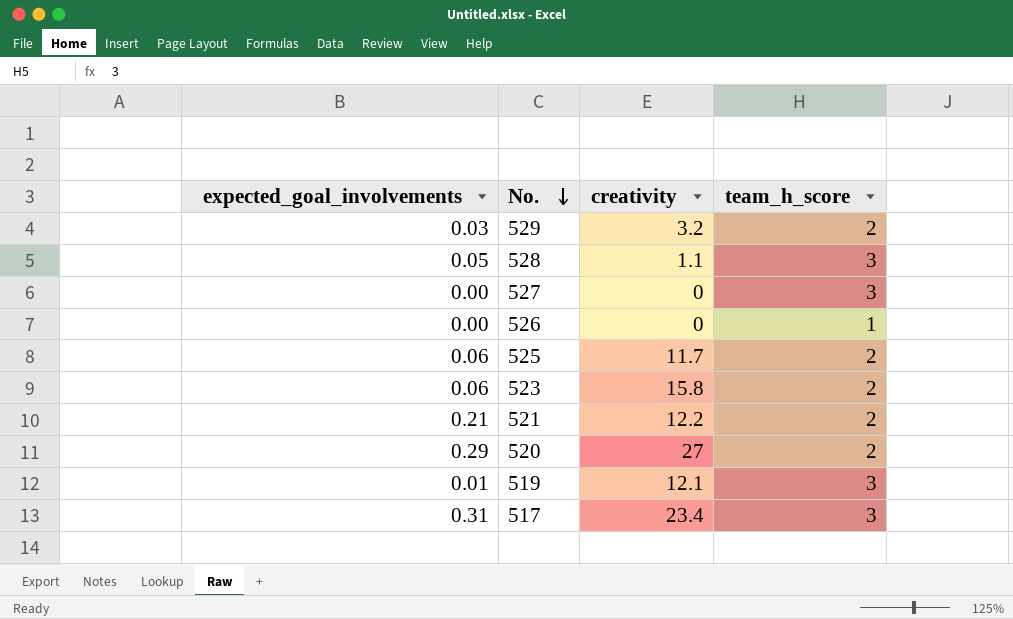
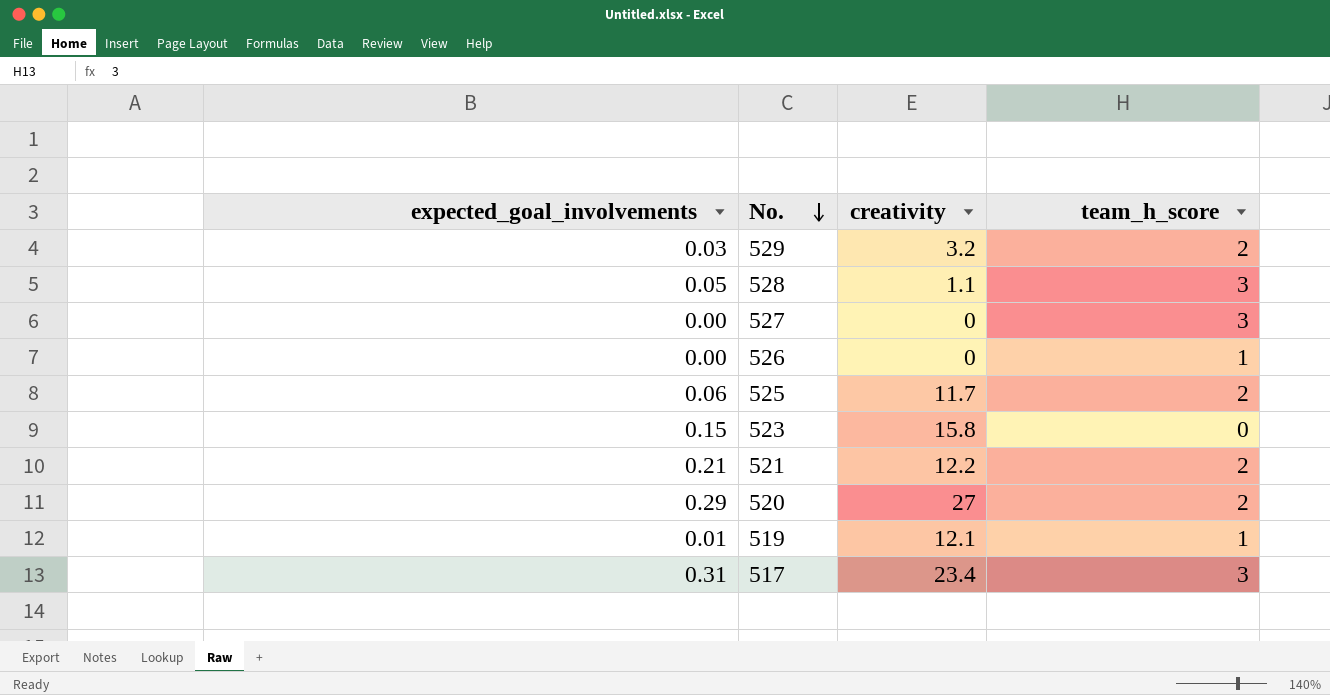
523 | expected_goal_involvements: 0.06 -> 0.15
523 | team_h_score: 2 -> 0
519 | team_h_score: 3 -> 1

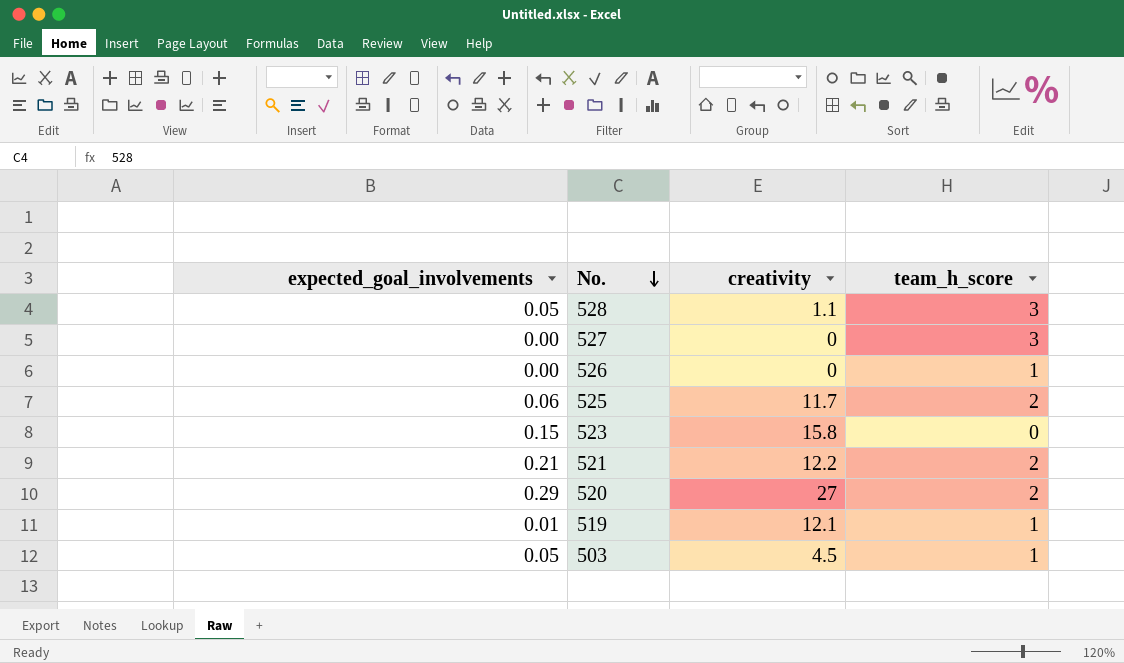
row 529: 0.03 | 3.2 | 2 -> none
row 517: 0.31 | 23.4 | 3 -> none
row 503: none -> 0.05 | 4.5 | 1

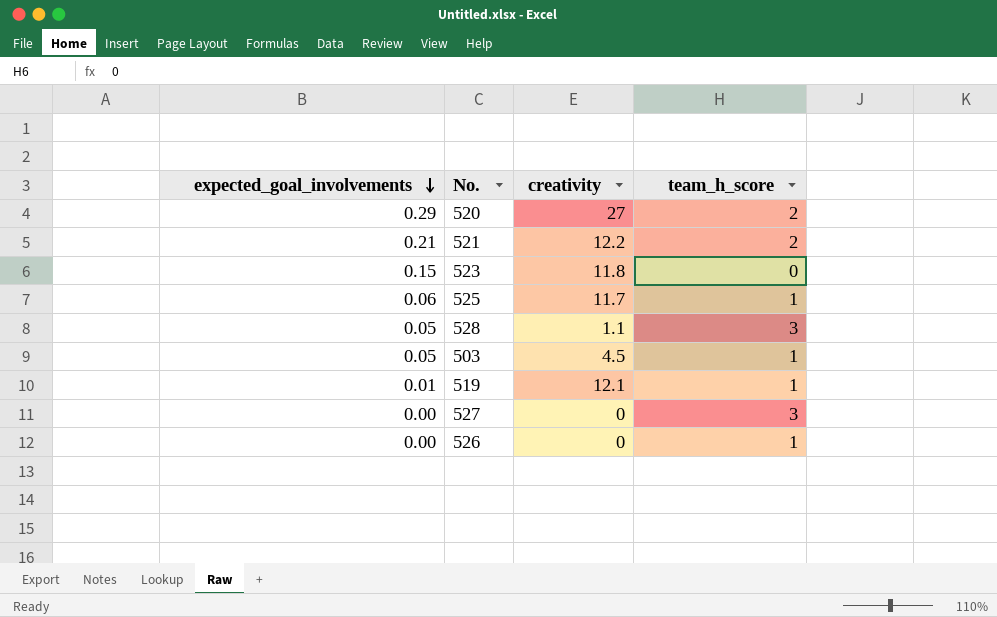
row order: No. descending -> expected_goal_involvements descending
523 | creativity: 15.8 -> 11.8
525 | team_h_score: 2 -> 1

